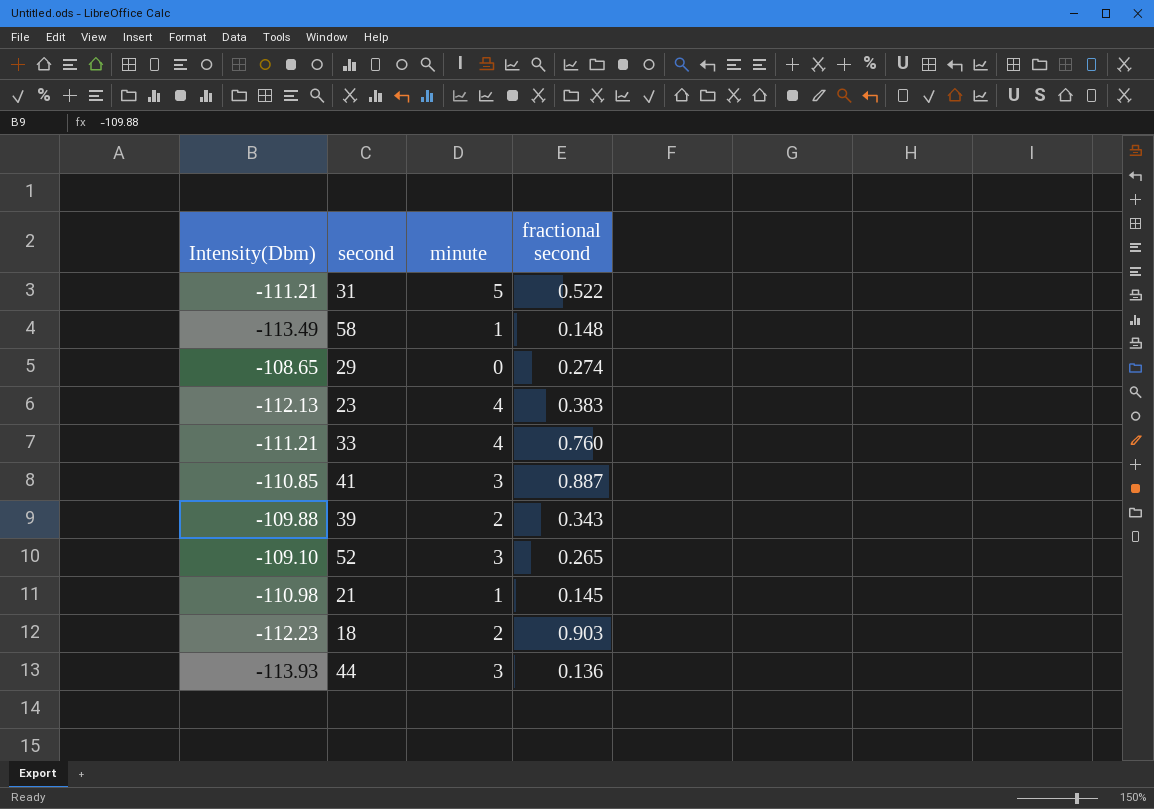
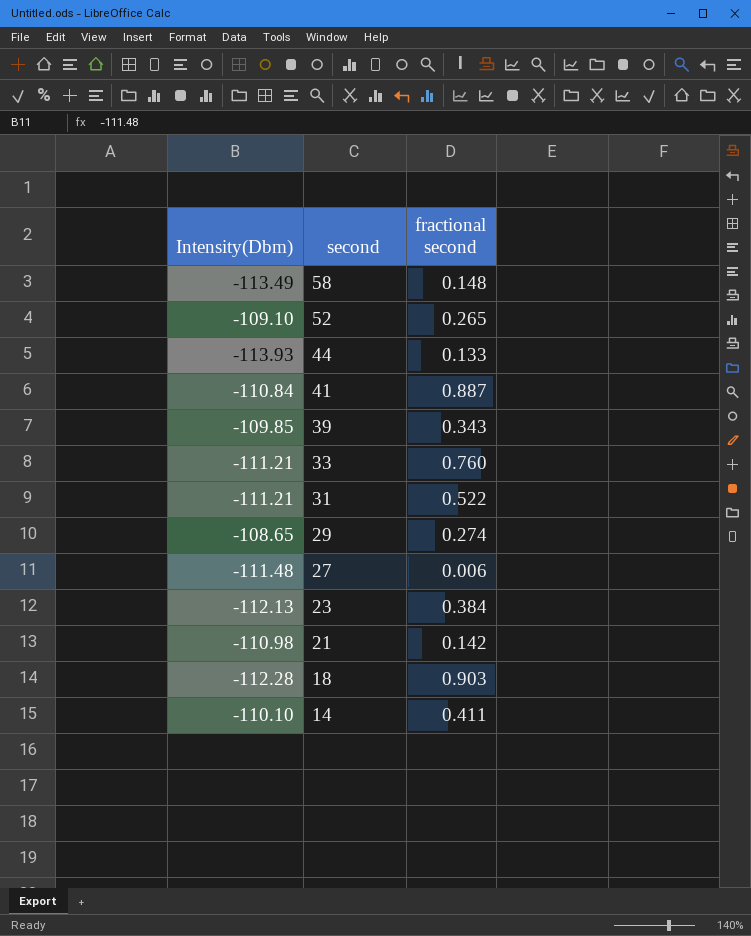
row order: none -> second descending
column minute | position: 3 -> none
44 | fractional second: 0.136 -> 0.133
41 | Intensity(Dbm): -110.85 -> -110.84
39 | Intensity(Dbm): -109.88 -> -109.85
row 27: none -> -111.48 | 0.006
23 | fractional second: 0.383 -> 0.384
21 | fractional second: 0.145 -> 0.142
18 | Intensity(Dbm): -112.23 -> -112.28
row 14: none -> -110.10 | 0.411

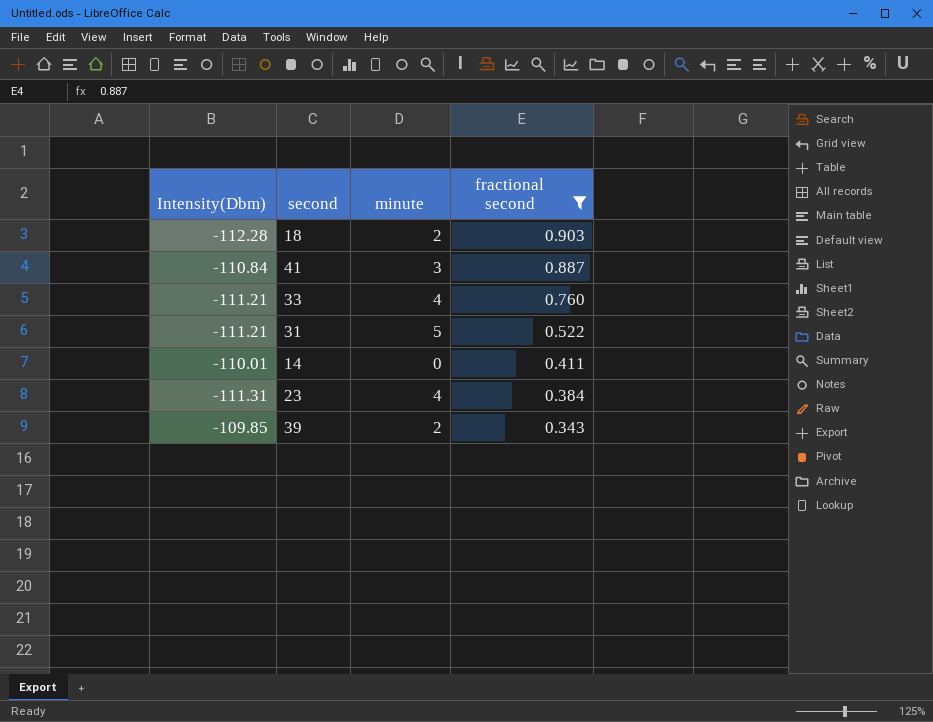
filter: none -> fractional second >= 0.343
row order: second descending -> fractional second descending
column minute | position: none -> 3
14 | Intensity(Dbm): -110.10 -> -110.01
23 | Intensity(Dbm): -112.13 -> -111.31

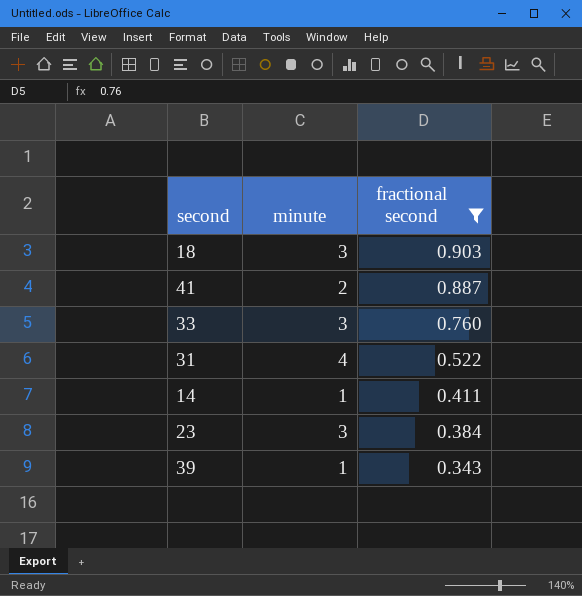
column Intensity(Dbm) | position: 1 -> none
18 | minute: 2 -> 3
41 | minute: 3 -> 2
33 | minute: 4 -> 3
31 | minute: 5 -> 4
14 | minute: 0 -> 1
23 | minute: 4 -> 3
39 | minute: 2 -> 1

